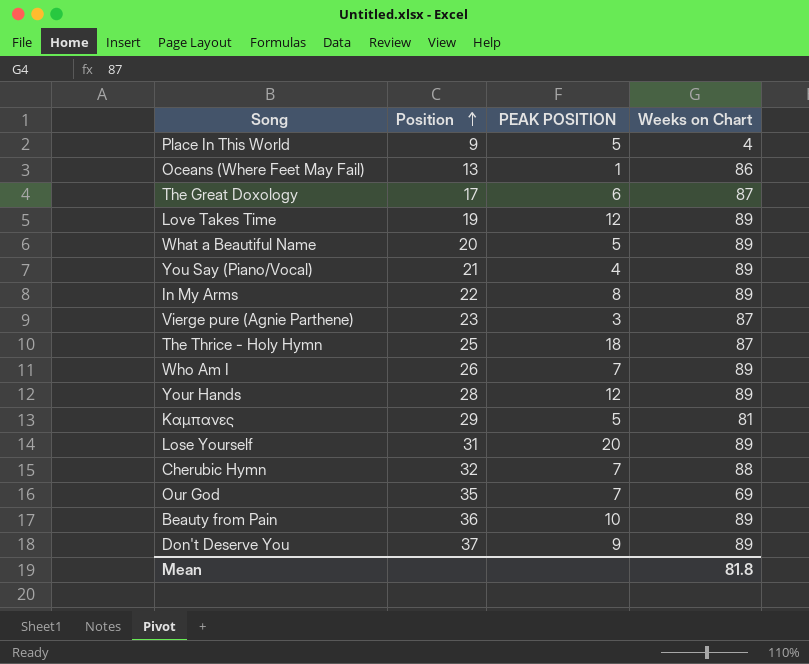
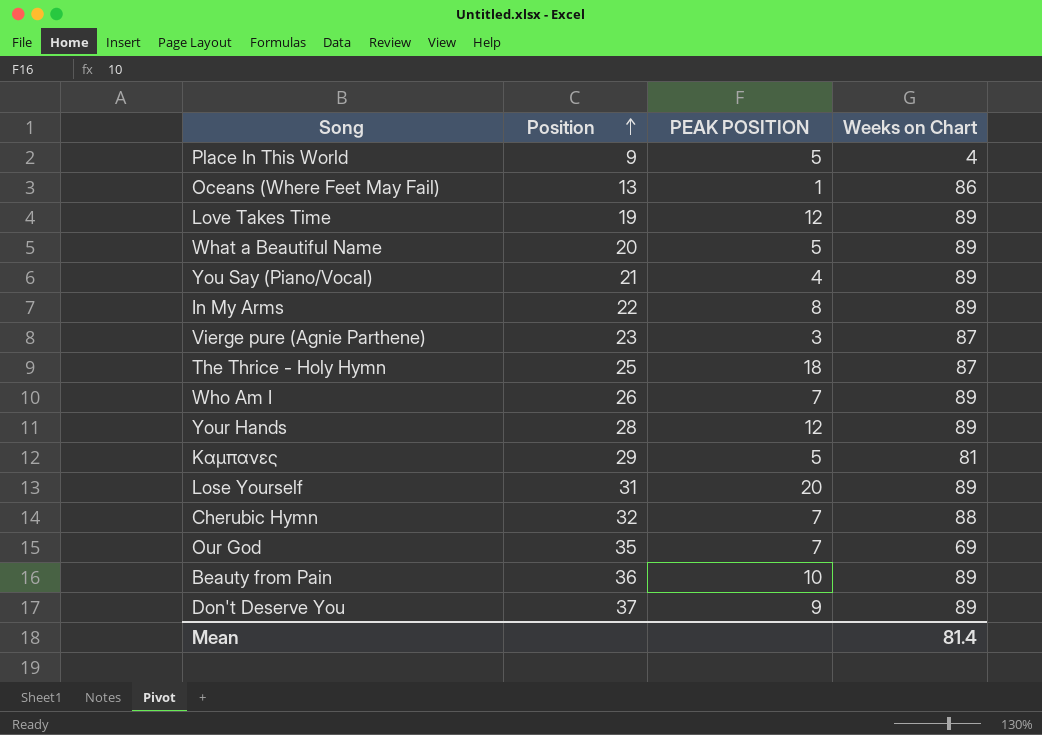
row The Great Doxology: 17 | 6 | 87 -> none
Mean | Weeks on Chart: 81.8 -> 81.4

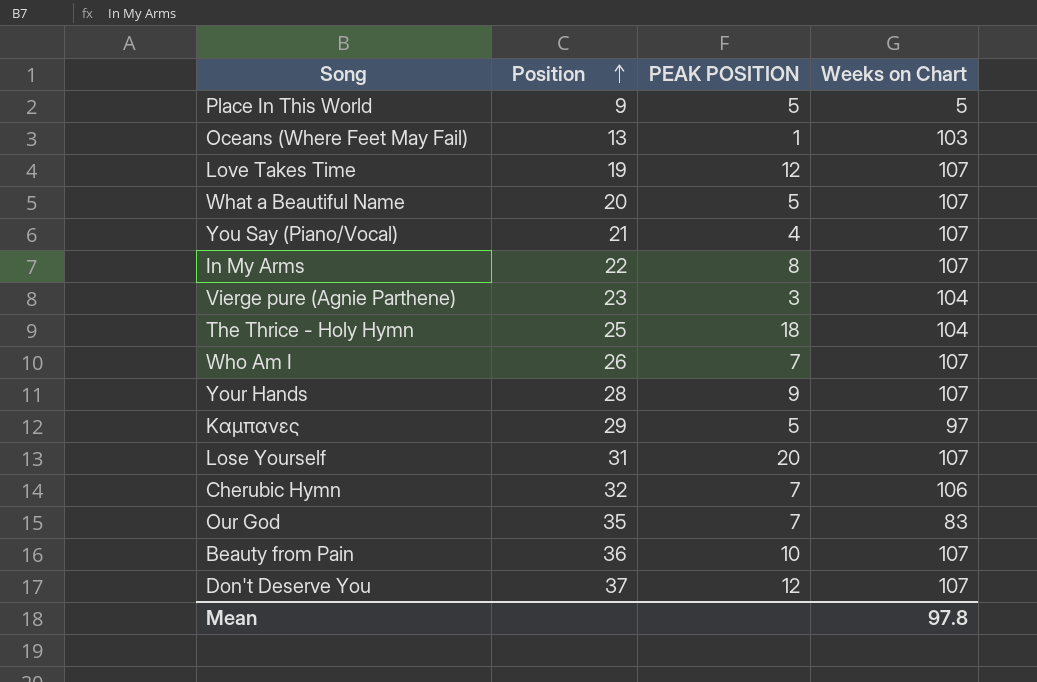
Place In This World | Weeks on Chart: 4 -> 5
Oceans (Where Feet May Fail) | Weeks on Chart: 86 -> 103
Love Takes Time | Weeks on Chart: 89 -> 107
What a Beautiful Name | Weeks on Chart: 89 -> 107
You Say (Piano/Vocal) | Weeks on Chart: 89 -> 107
In My Arms | Weeks on Chart: 89 -> 107
Vierge pure (Agnie Parthene) | Weeks on Chart: 87 -> 104
The Thrice - Holy Hymn | Weeks on Chart: 87 -> 104
Who Am I | Weeks on Chart: 89 -> 107
Your Hands | PEAK POSITION: 12 -> 9
Your Hands | Weeks on Chart: 89 -> 107
Καμπανες | Weeks on Chart: 81 -> 97
Lose Yourself | Weeks on Chart: 89 -> 107
Cherubic Hymn | Weeks on Chart: 88 -> 106
Our God | Weeks on Chart: 69 -> 83
Beauty from Pain | Weeks on Chart: 89 -> 107
Don't Deserve You | PEAK POSITION: 9 -> 12
Don't Deserve You | Weeks on Chart: 89 -> 107
Mean | Weeks on Chart: 81.4 -> 97.8

